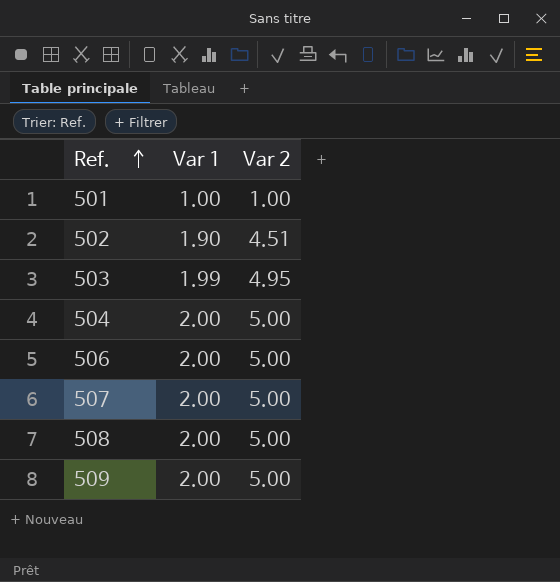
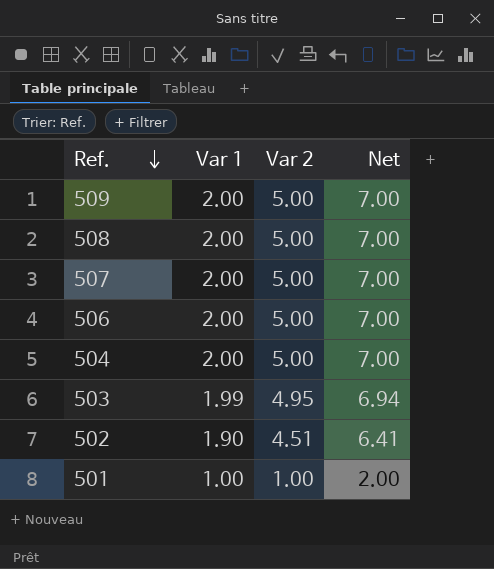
row order: Ref. ascending -> Ref. descending
column Net | formula: none -> [Var 1] + [Var 2]

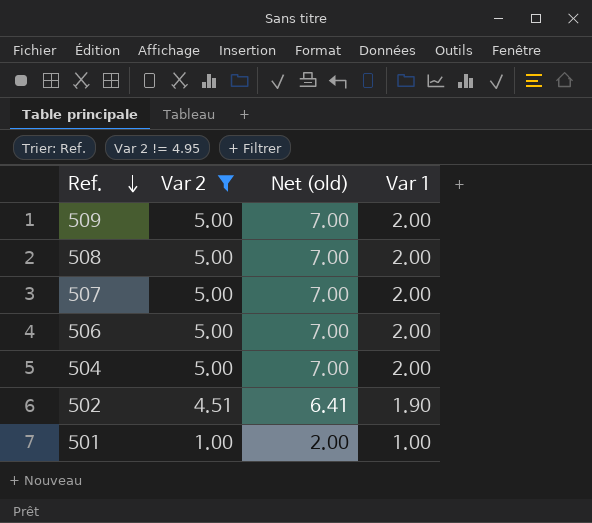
filter: none -> Var 2 != 4.95
column name: Net -> Net (old)
column Var 1 | position: 2 -> 4

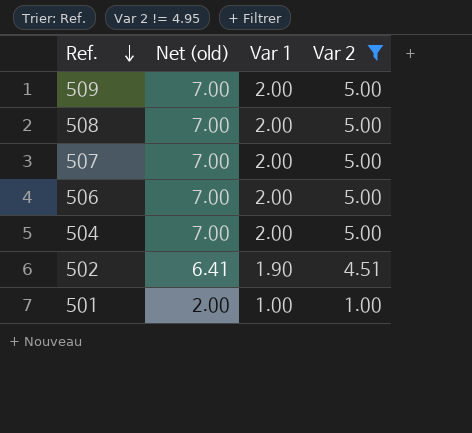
column Var 2 | position: 2 -> 4

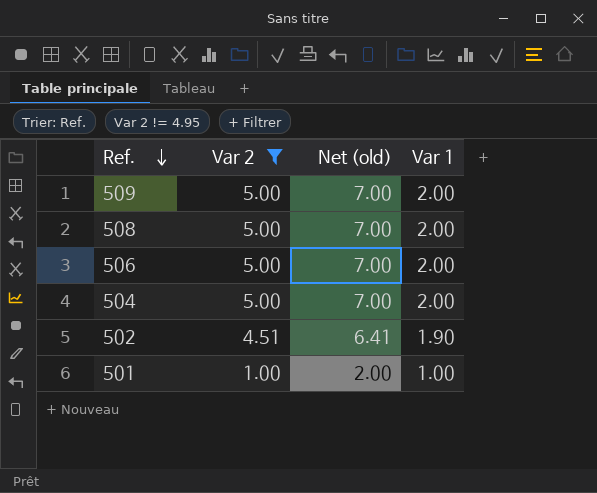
column Var 2 | position: 4 -> 2
row 507: 7.00 | 2.00 | 5.00 -> none

